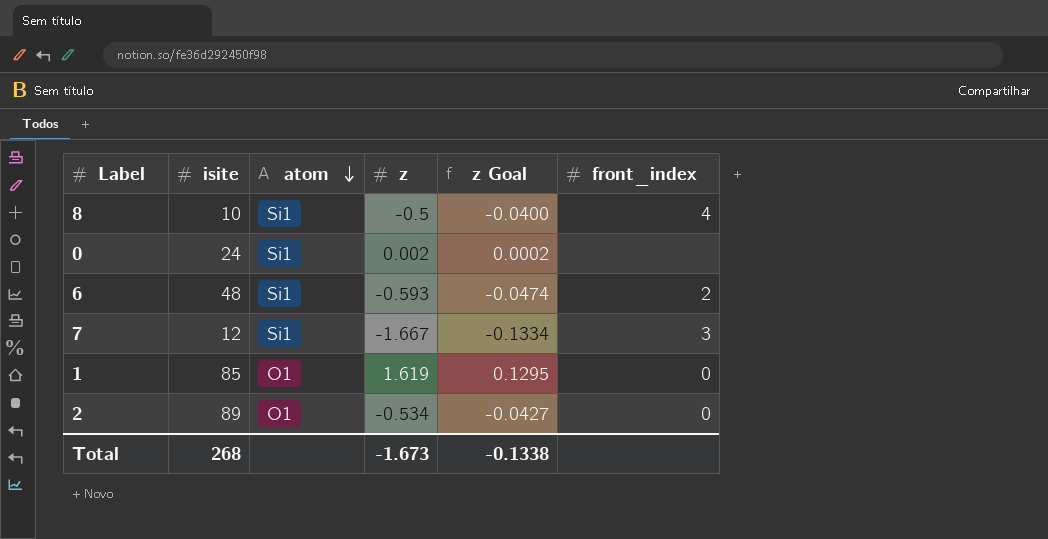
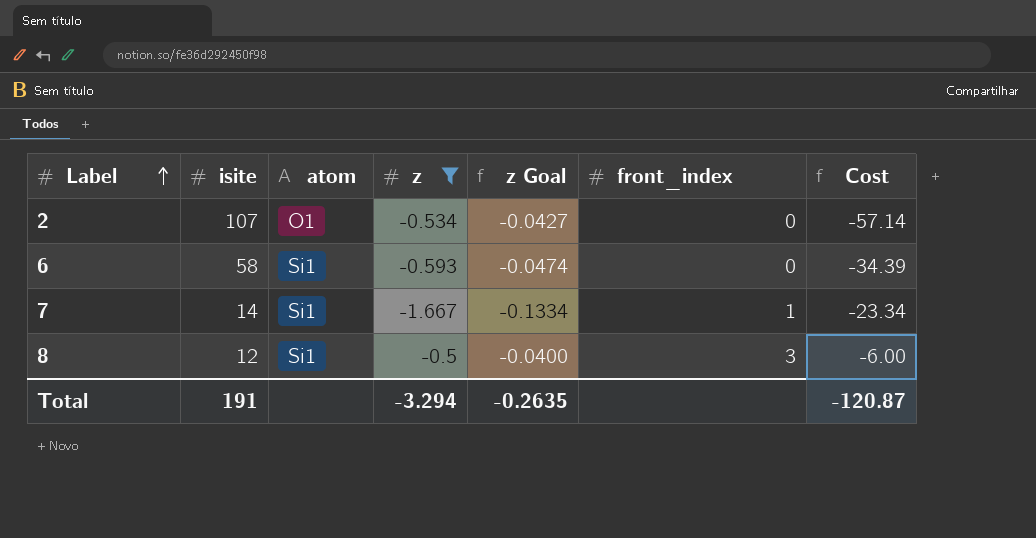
filter: none -> z <= -0.5
row order: atom descending -> Label ascending
column Cost | formula: none -> [isite] * [z]
2 | isite: 89 -> 107
6 | isite: 48 -> 58
6 | front_index: 2 -> 0
7 | isite: 12 -> 14
7 | front_index: 3 -> 1
8 | isite: 10 -> 12
8 | front_index: 4 -> 3
Total | isite: 268 -> 191
Total | z: -1.673 -> -3.294
Total | z Goal: -0.1338 -> -0.2635

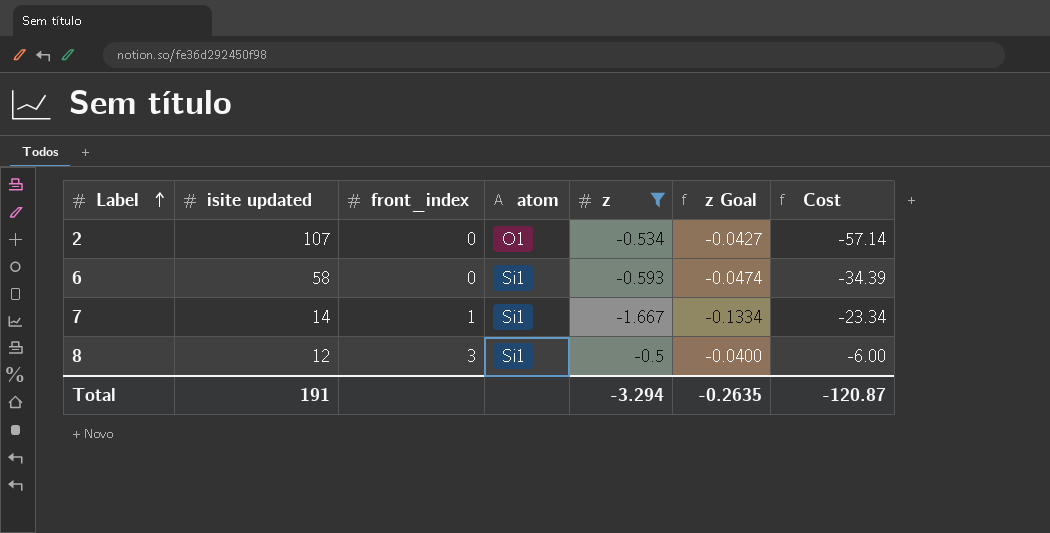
column name: isite -> isite updated
column front_index | position: 6 -> 3

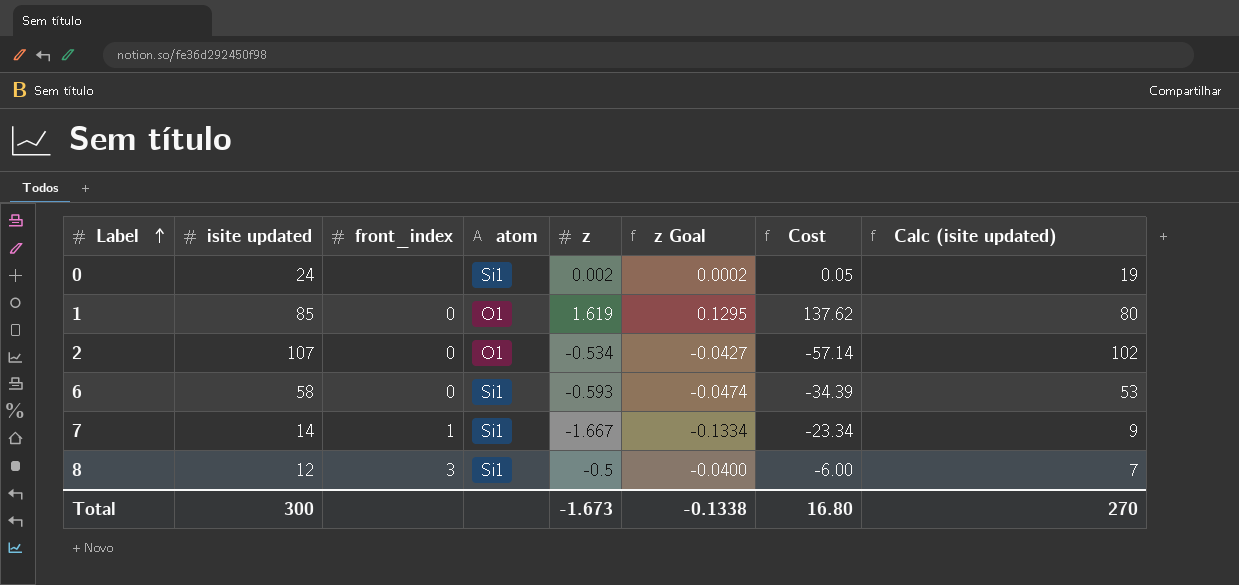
filter: z <= -0.5 -> none
column Calc (isite updated) | formula: none -> [isite updated] - 5
Total | isite updated: 191 -> 300
Total | z: -3.294 -> -1.673
Total | z Goal: -0.2635 -> -0.1338
Total | Cost: -120.87 -> 16.80

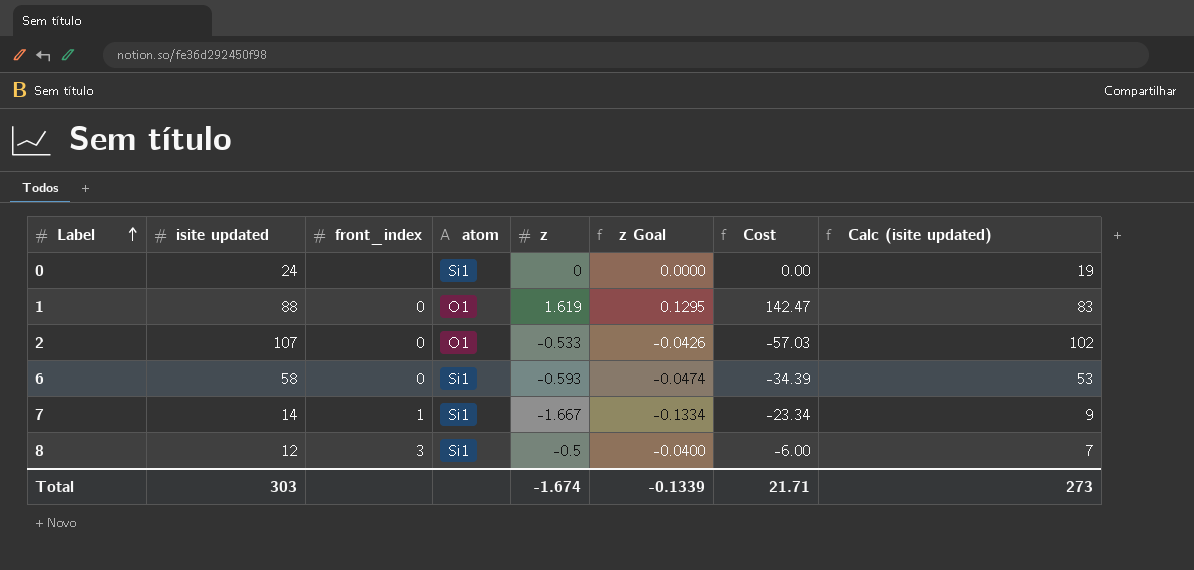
0 | z: 0.002 -> 0
0 | z Goal: 0.0002 -> 0.0000
0 | Cost: 0.05 -> 0.00
1 | isite updated: 85 -> 88
1 | Cost: 137.62 -> 142.47
1 | Calc (isite updated): 80 -> 83
2 | z: -0.534 -> -0.533
2 | z Goal: -0.0427 -> -0.0426
2 | Cost: -57.14 -> -57.03
Total | isite updated: 300 -> 303
Total | z: -1.673 -> -1.674
Total | z Goal: -0.1338 -> -0.1339
Total | Cost: 16.80 -> 21.71
Total | Calc (isite updated): 270 -> 273

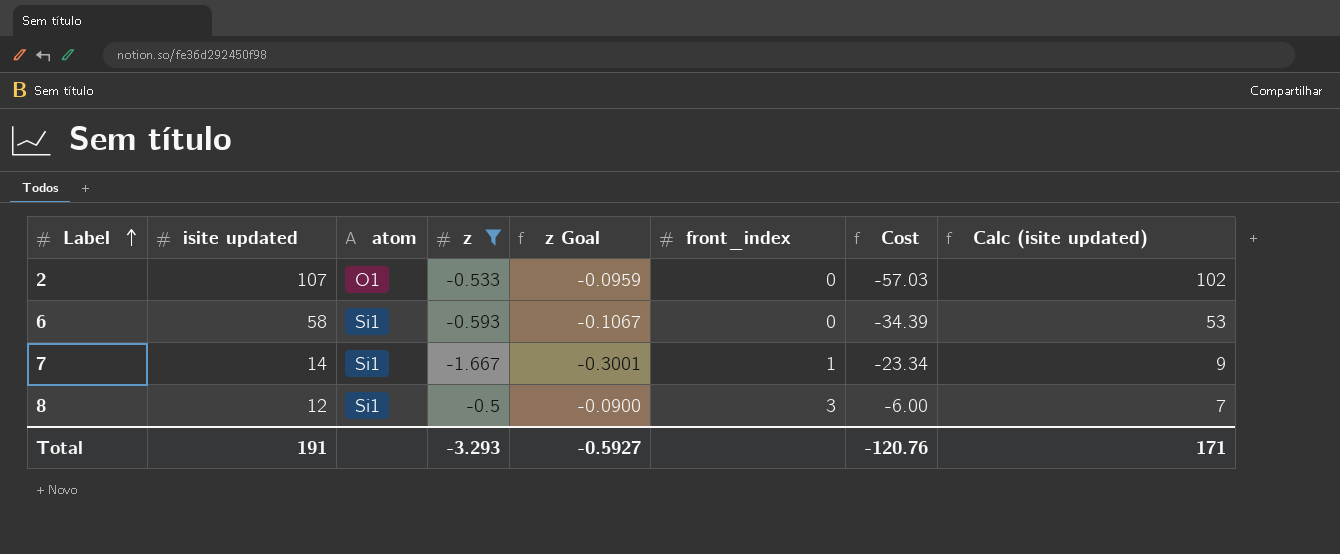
filter: none -> z <= -0.5
column z Goal | formula: [z] * 0.08 -> [z] * 0.18
column front_index | position: 3 -> 6
Total | isite updated: 303 -> 191
Total | z: -1.674 -> -3.293
Total | z Goal: -0.1339 -> -0.5927
Total | Cost: 21.71 -> -120.76
Total | Calc (isite updated): 273 -> 171

